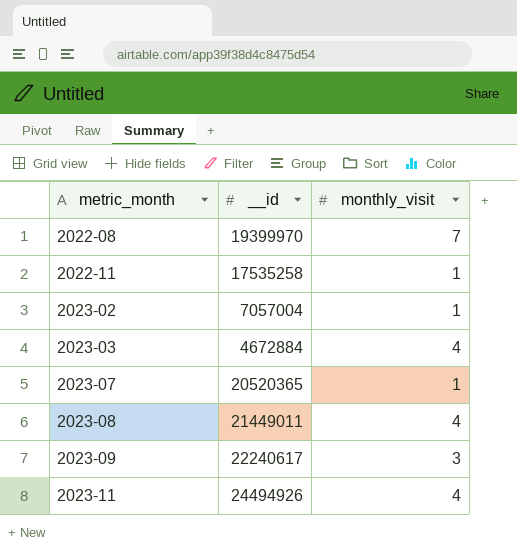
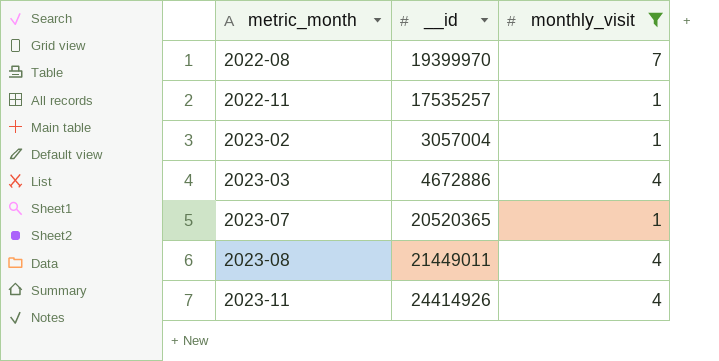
filter: none -> monthly_visit != 3
2022-11 | __id: 17535258 -> 17535257
2023-02 | __id: 7057004 -> 3057004
2023-03 | __id: 4672884 -> 4672886
2023-11 | __id: 24494926 -> 24414926

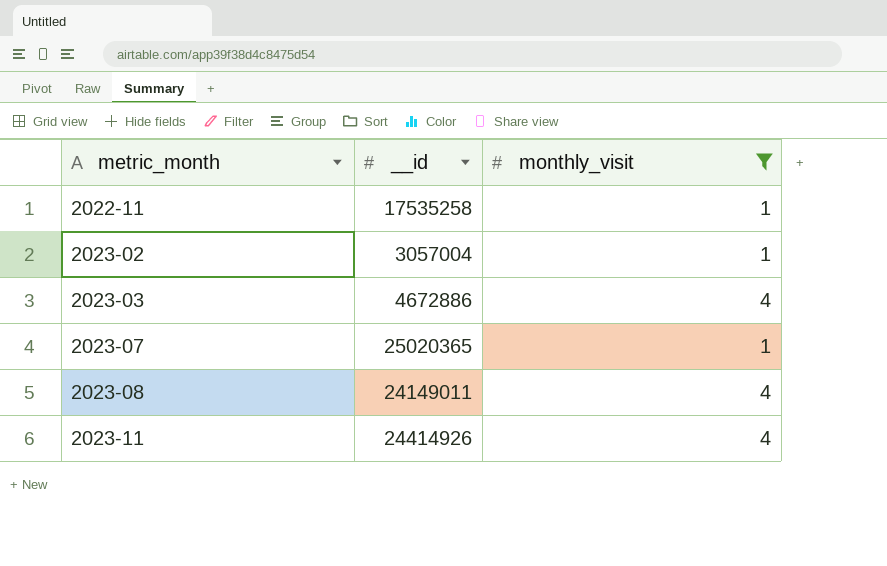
row 2022-08: 19399970 | 7 -> none
2022-11 | __id: 17535257 -> 17535258
2023-07 | __id: 20520365 -> 25020365
2023-08 | __id: 21449011 -> 24149011

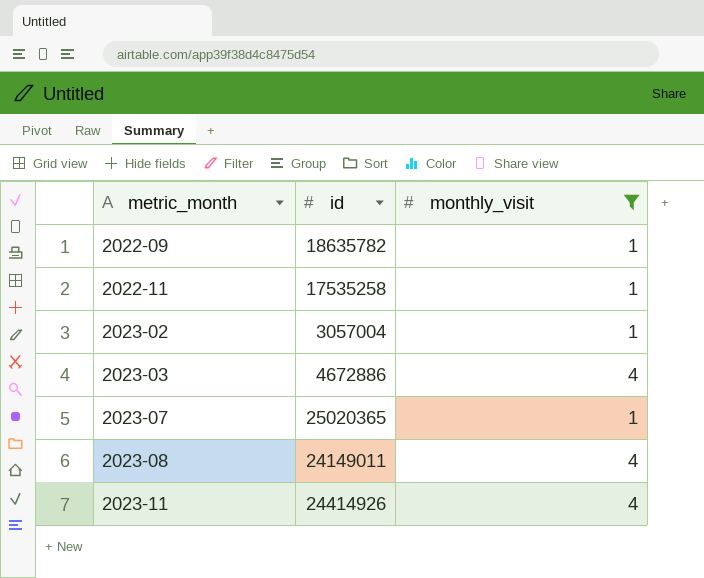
column name: __id -> id
row 2022-09: none -> 18635782 | 1

